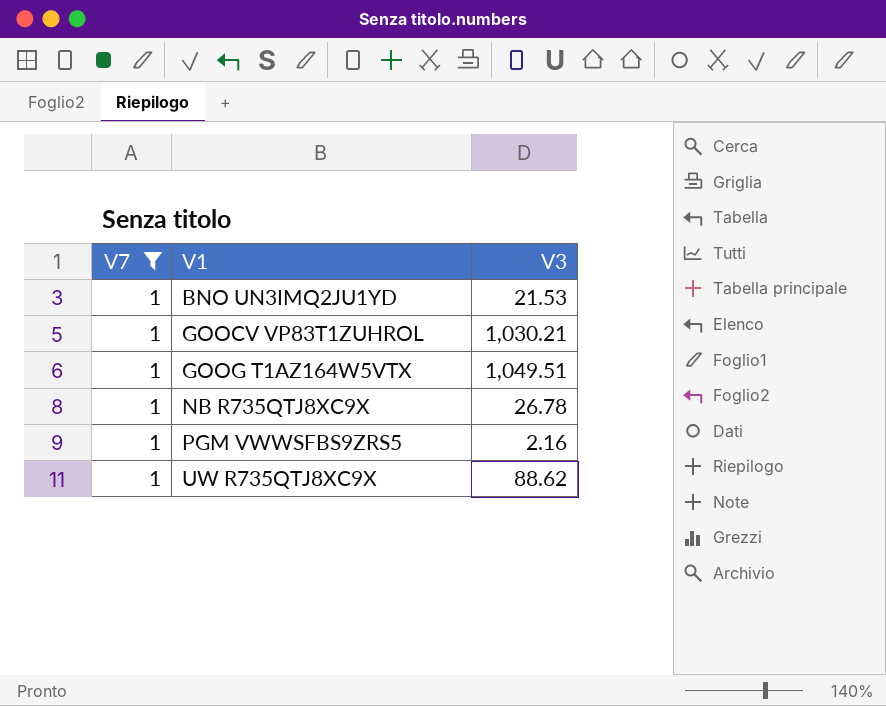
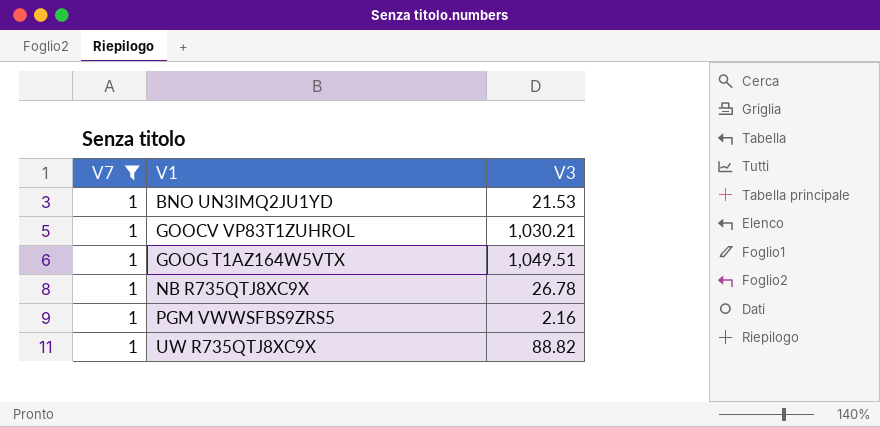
UW R735QTJ8XC9X | V3: 88.62 -> 88.82

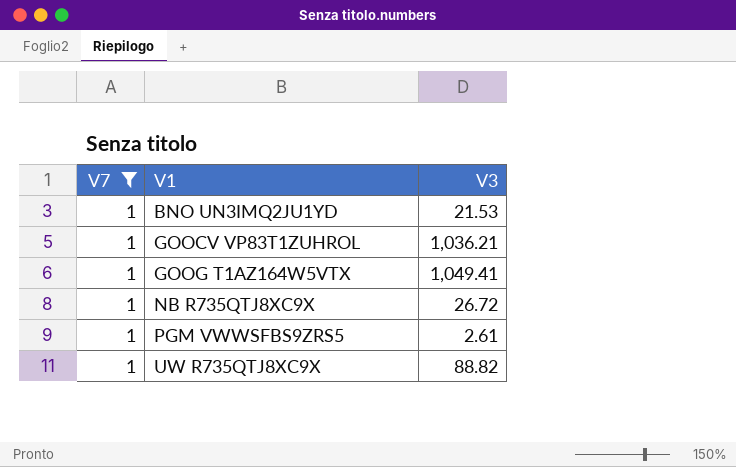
GOOCV VP83T1ZUHROL | V3: 1,030.21 -> 1,036.21
GOOG T1AZ164W5VTX | V3: 1,049.51 -> 1,049.41
NB R735QTJ8XC9X | V3: 26.78 -> 26.72
PGM VWWSFBS9ZRS5 | V3: 2.16 -> 2.61

